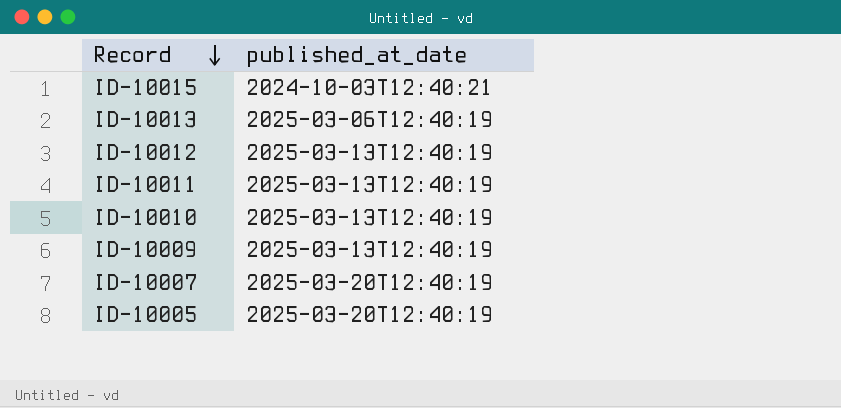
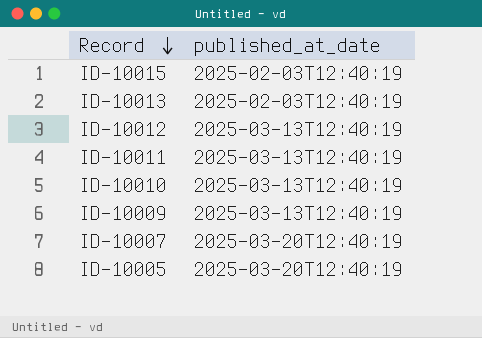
ID-10015 | published_at_date: 2024-10-03T12:40:21 -> 2025-02-03T12:40:19
ID-10013 | published_at_date: 2025-03-06T12:40:19 -> 2025-02-03T12:40:19

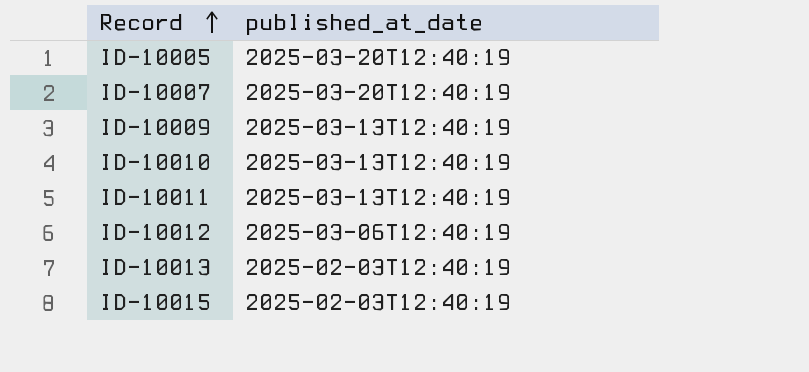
row order: Record descending -> Record ascending
ID-10012 | published_at_date: 2025-03-13T12:40:19 -> 2025-03-06T12:40:19

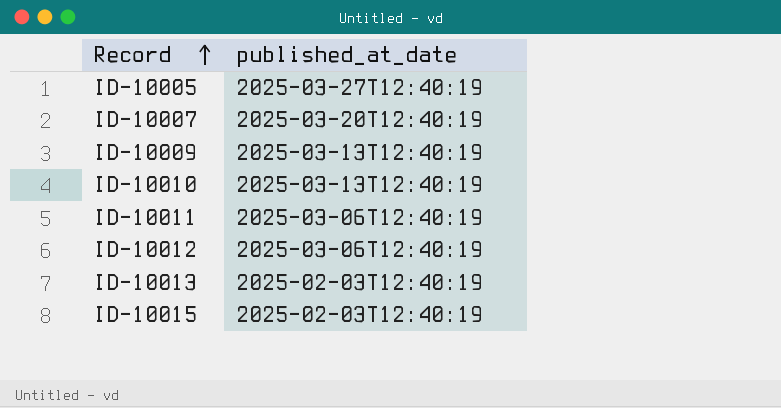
ID-10005 | published_at_date: 2025-03-20T12:40:19 -> 2025-03-27T12:40:19
ID-10011 | published_at_date: 2025-03-13T12:40:19 -> 2025-03-06T12:40:19

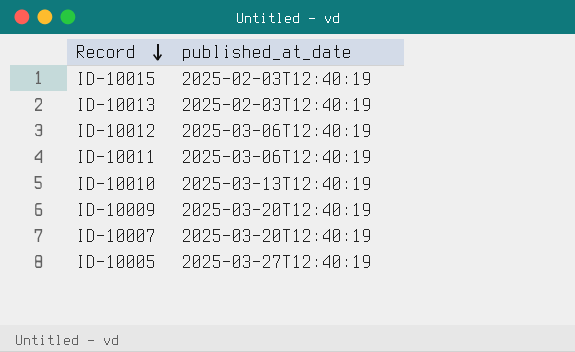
row order: Record ascending -> Record descending
ID-10009 | published_at_date: 2025-03-13T12:40:19 -> 2025-03-20T12:40:19

